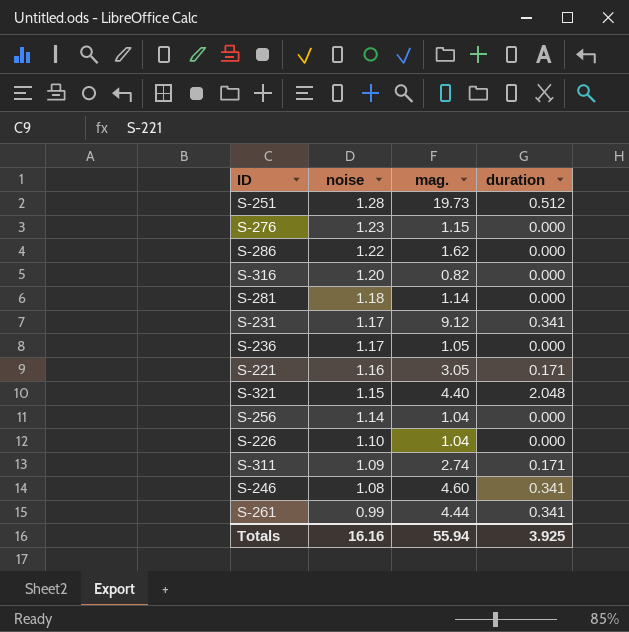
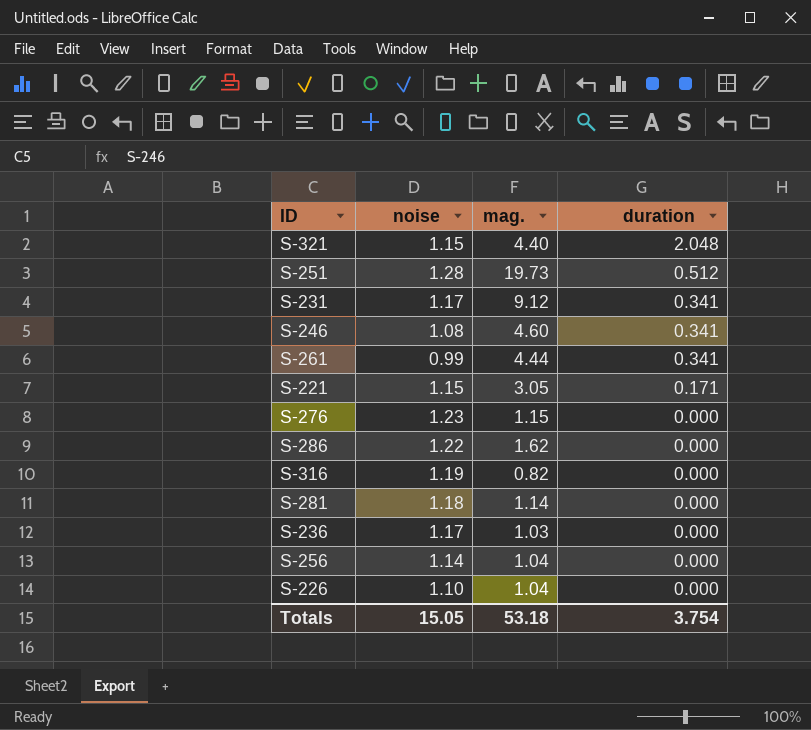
row order: noise descending -> duration descending
row S-311: 1.09 | 2.74 | 0.171 -> none
S-221 | noise: 1.16 -> 1.15
S-316 | noise: 1.20 -> 1.19
S-236 | mag.: 1.05 -> 1.03
Totals | noise: 16.16 -> 15.05
Totals | mag.: 55.94 -> 53.18
Totals | duration: 3.925 -> 3.754

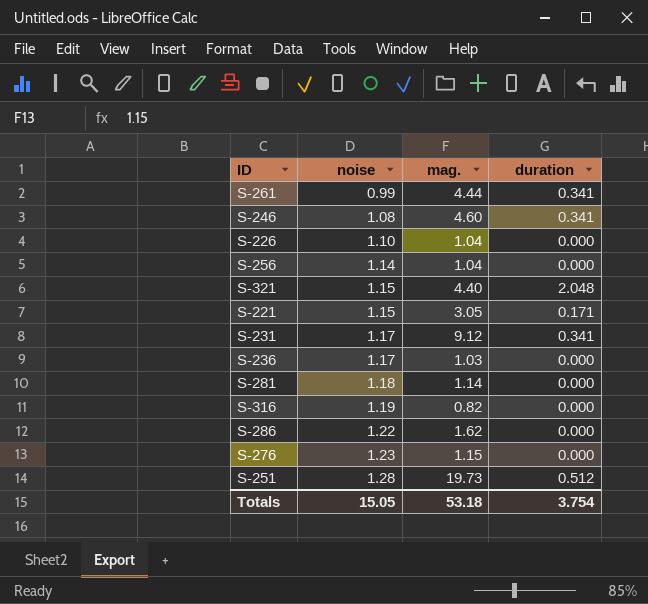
row order: duration descending -> noise ascending

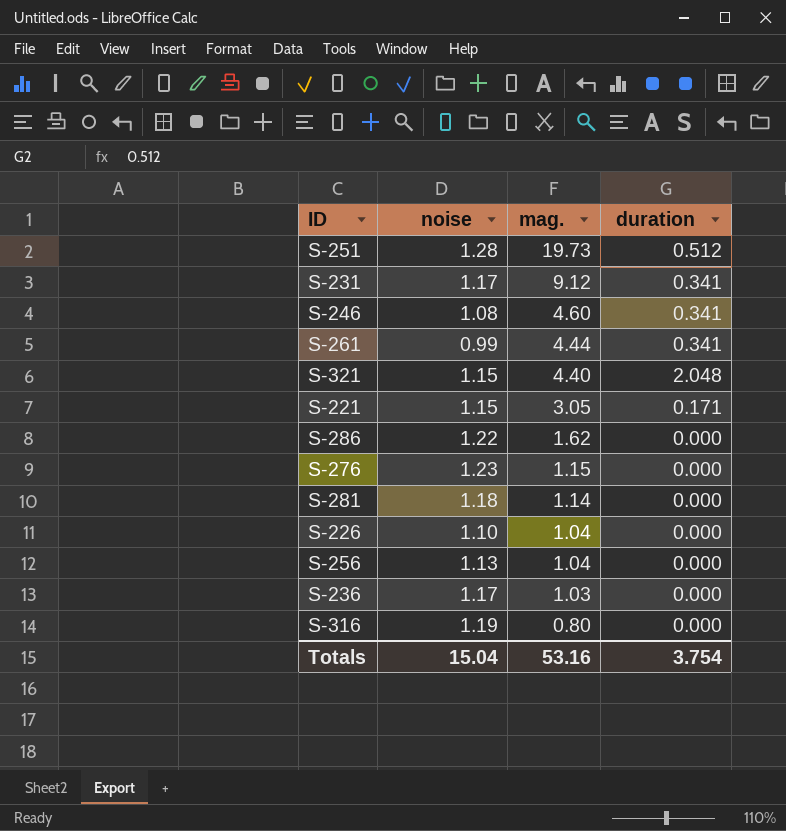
row order: noise ascending -> mag. descending
S-256 | noise: 1.14 -> 1.13
S-316 | mag.: 0.82 -> 0.80
Totals | noise: 15.05 -> 15.04
Totals | mag.: 53.18 -> 53.16

